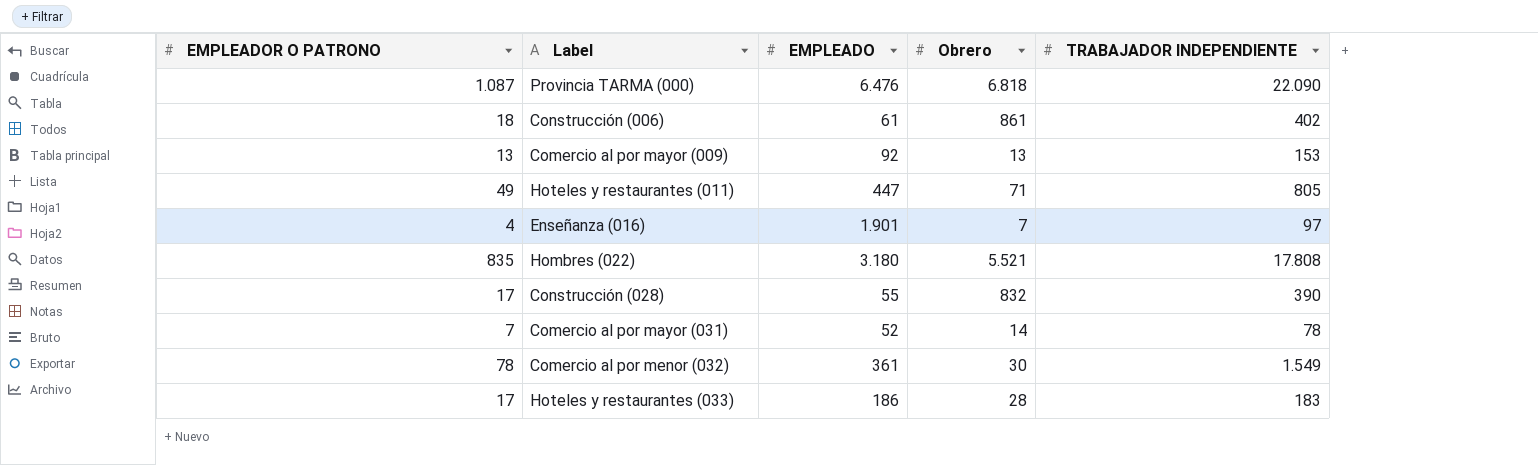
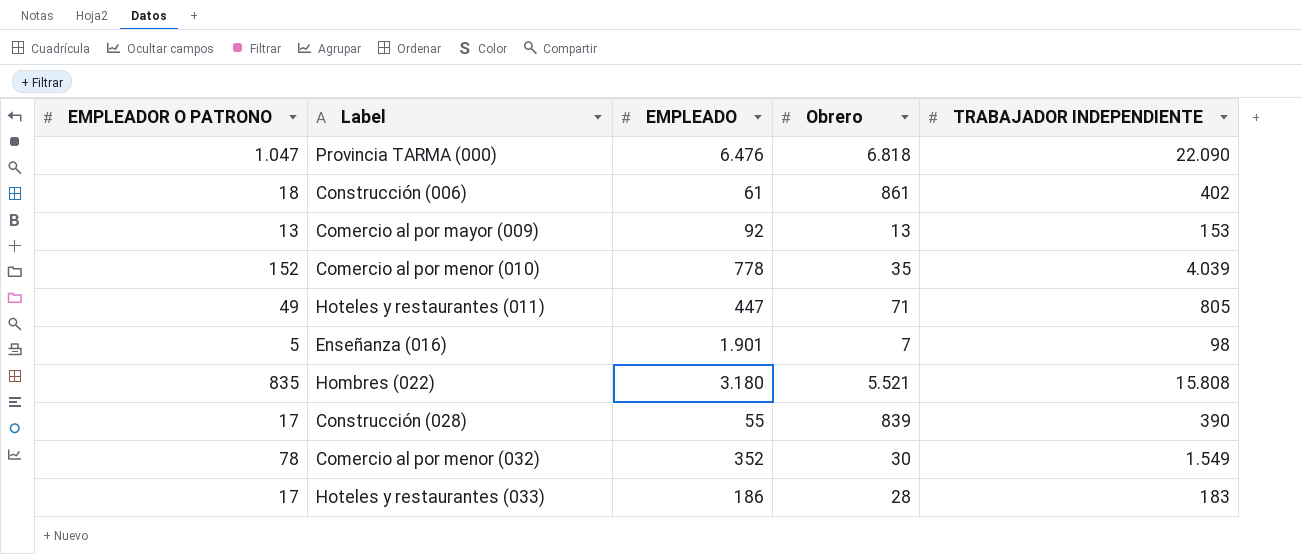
row Comercio al por mayor (031): 7 | 52 | 14 | 78 -> none
Provincia TARMA (000) | EMPLEADOR O PATRONO: 1.087 -> 1.047
row Comercio al por menor (010): none -> 152 | 778 | 35 | 4.039
Enseñanza (016) | EMPLEADOR O PATRONO: 4 -> 5
Enseñanza (016) | TRABAJADOR INDEPENDIENTE: 97 -> 98
Hombres (022) | TRABAJADOR INDEPENDIENTE: 17.808 -> 15.808
Construcción (028) | Obrero: 832 -> 839
Comercio al por menor (032) | EMPLEADO: 361 -> 352

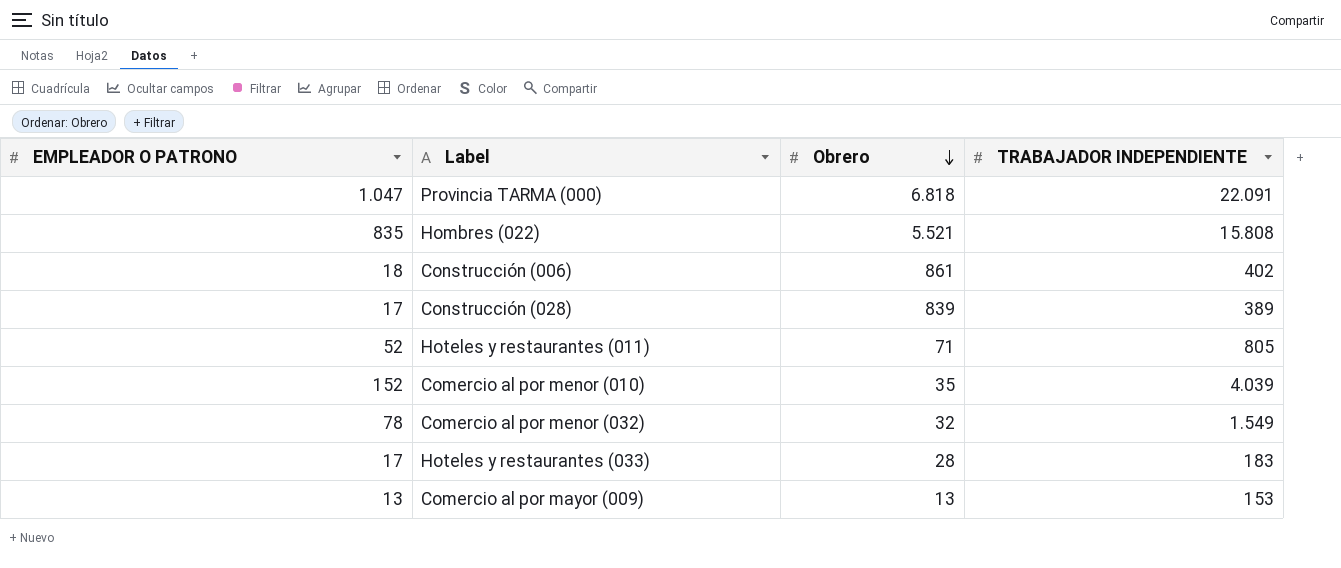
row order: none -> Obrero descending
column EMPLEADO | position: 3 -> none
row Enseñanza (016): 5 | 1.901 | 7 | 98 -> none
Provincia TARMA (000) | TRABAJADOR INDEPENDIENTE: 22.090 -> 22.091
Construcción (028) | TRABAJADOR INDEPENDIENTE: 390 -> 389
Hoteles y restaurantes (011) | EMPLEADOR O PATRONO: 49 -> 52
Comercio al por menor (032) | Obrero: 30 -> 32

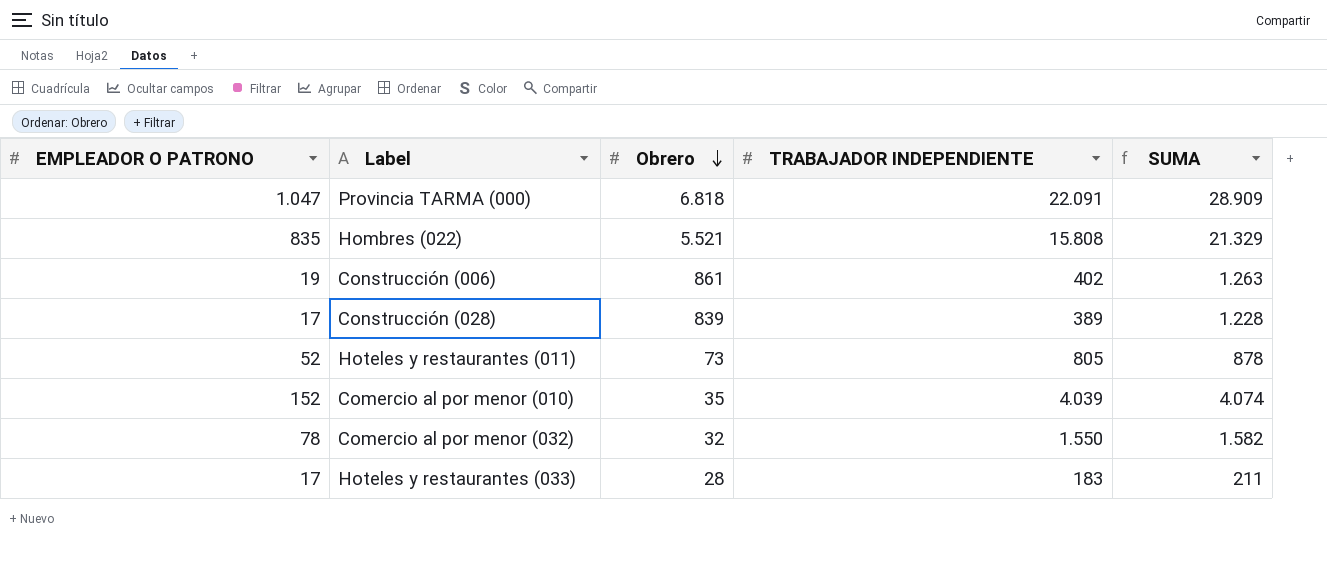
column SUMA | formula: none -> [Obrero] + [TRABAJADOR INDEPENDIENTE]
row Comercio al por mayor (009): 13 | 13 | 153 -> none
Construcción (006) | EMPLEADOR O PATRONO: 18 -> 19
Hoteles y restaurantes (011) | Obrero: 71 -> 73
Comercio al por menor (032) | TRABAJADOR INDEPENDIENTE: 1.549 -> 1.550

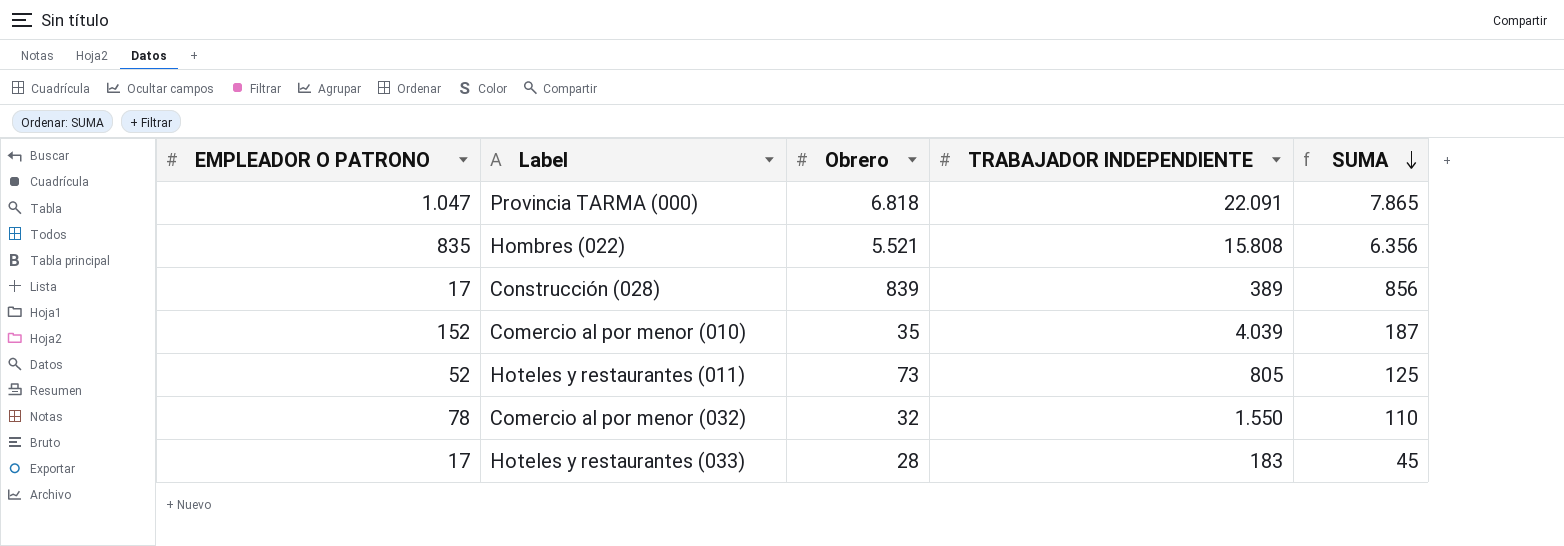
row order: Obrero descending -> SUMA descending
column SUMA | formula: [Obrero] + [TRABAJADOR INDEPENDIENTE] -> [EMPLEADOR O PATRONO] + [Obrero]
row Construcción (006): 19 | 861 | 402 | 1.263 -> none

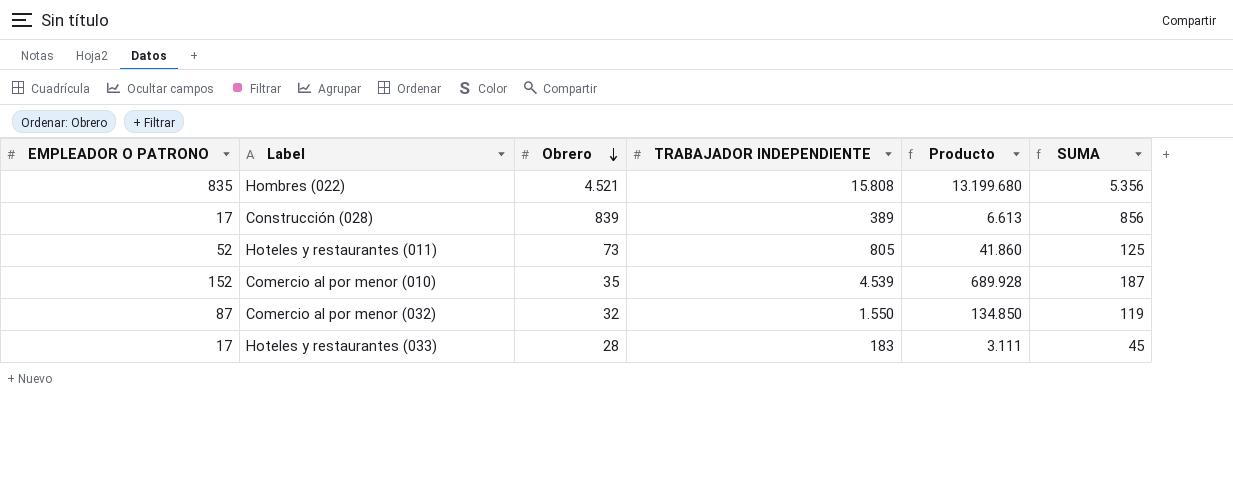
row order: SUMA descending -> Obrero descending
column Producto | formula: none -> [EMPLEADOR O PATRONO] * [TRABAJADOR INDEPENDIENTE]
row Provincia TARMA (000): 1.047 | 6.818 | 22.091 | 7.865 -> none
Hombres (022) | Obrero: 5.521 -> 4.521
Hombres (022) | SUMA: 6.356 -> 5.356
Comercio al por menor (010) | TRABAJADOR INDEPENDIENTE: 4.039 -> 4.539
Comercio al por menor (032) | EMPLEADOR O PATRONO: 78 -> 87
Comercio al por menor (032) | SUMA: 110 -> 119

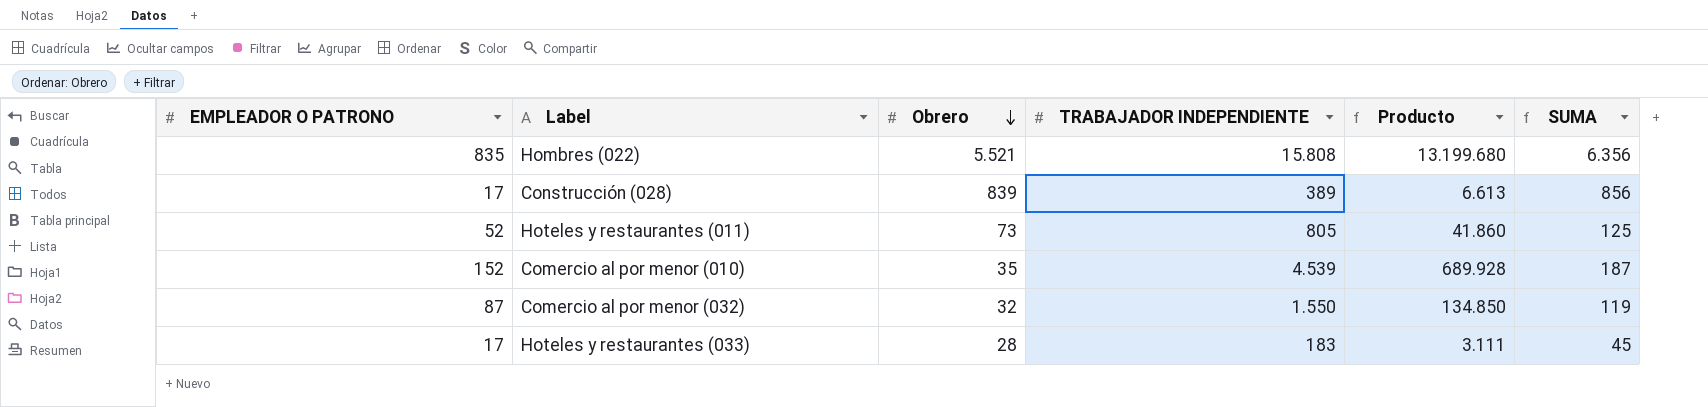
Hombres (022) | Obrero: 4.521 -> 5.521
Hombres (022) | SUMA: 5.356 -> 6.356

